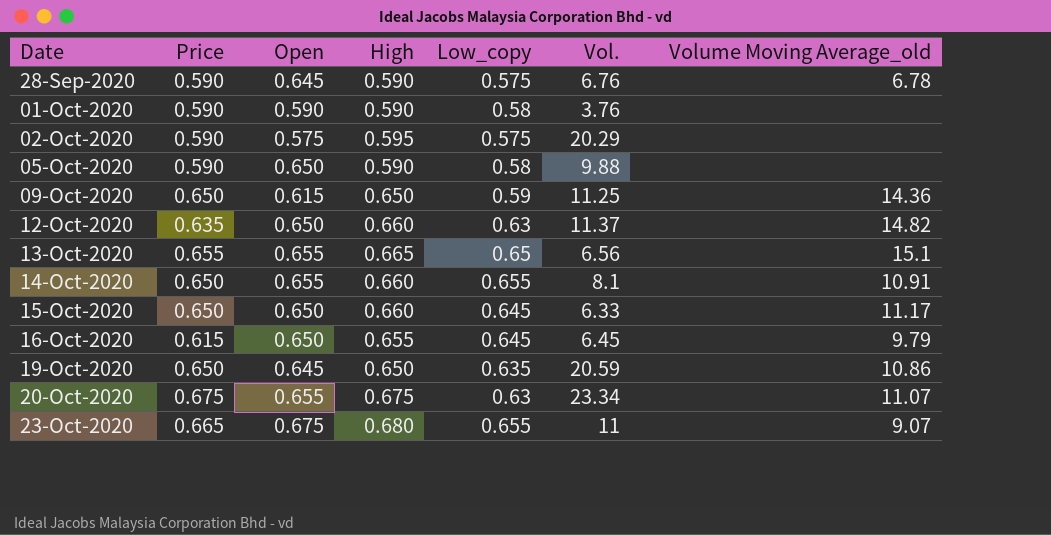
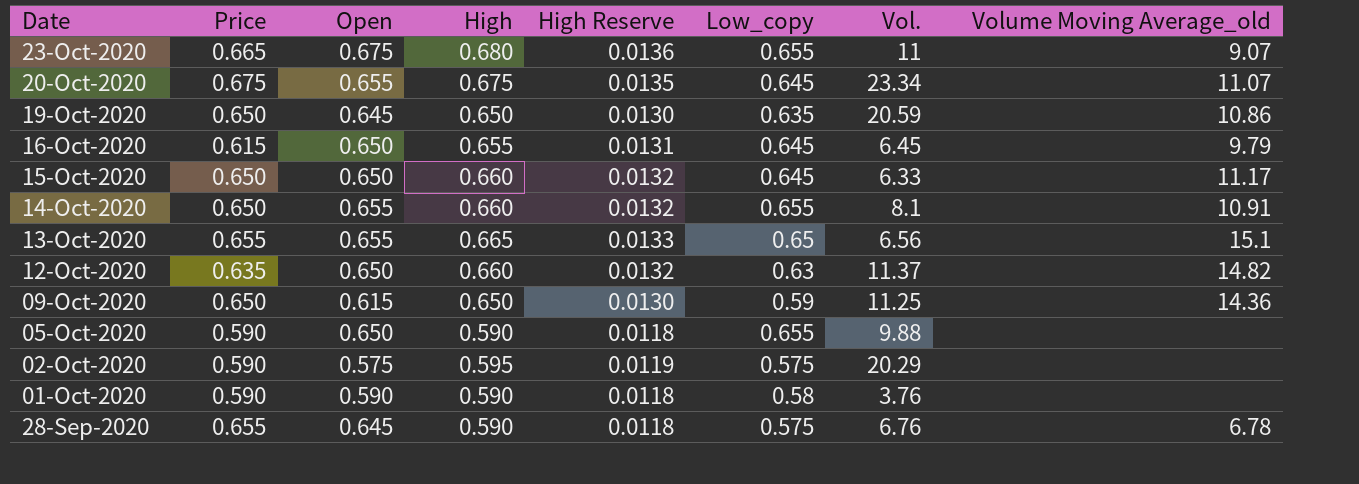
row order: Date ascending -> Date descending
column High Reserve | formula: none -> [High] * 0.02
20-Oct-2020 | Low_copy: 0.63 -> 0.645
05-Oct-2020 | Low_copy: 0.58 -> 0.655
28-Sep-2020 | Price: 0.590 -> 0.655

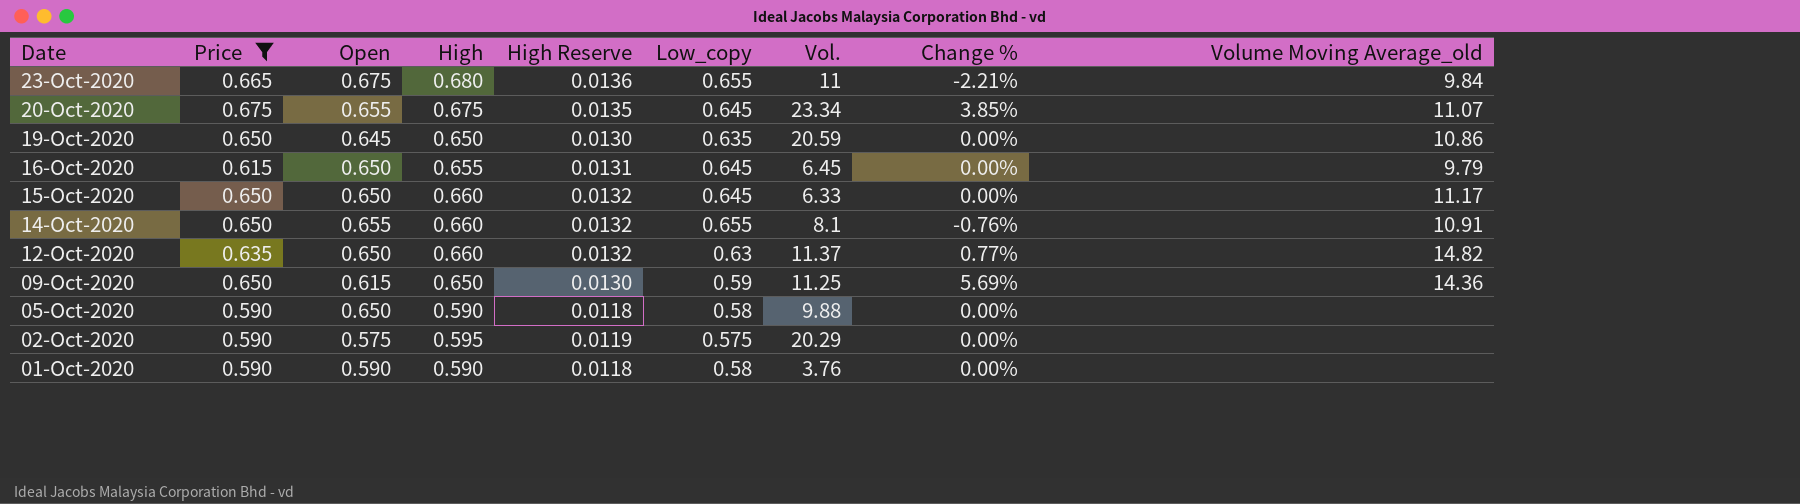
filter: none -> Price != 0.655
column Change % | position: none -> 8
23-Oct-2020 | Volume Moving Average_old: 9.07 -> 9.84
05-Oct-2020 | Low_copy: 0.655 -> 0.58

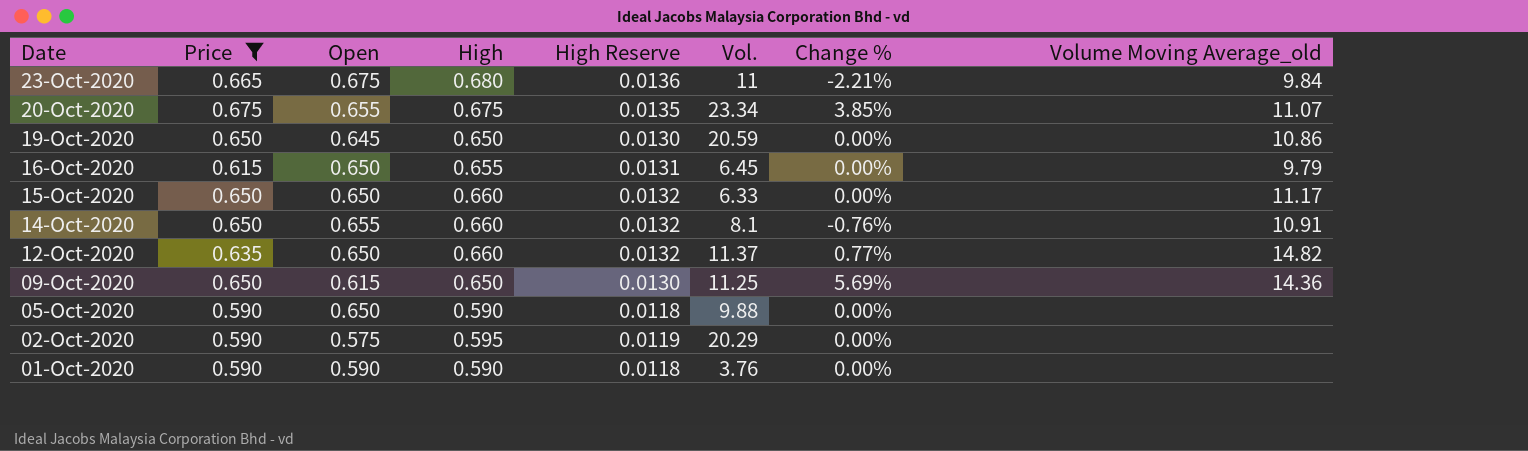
column Low_copy | position: 6 -> none

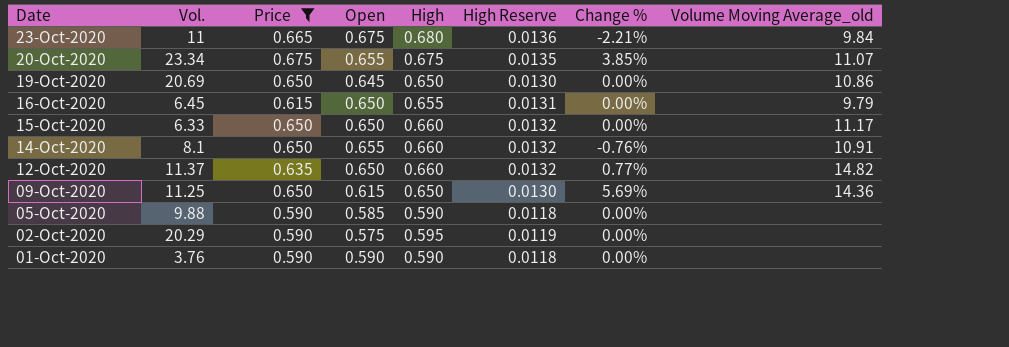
column Vol. | position: 6 -> 2
19-Oct-2020 | Vol.: 20.59 -> 20.69
05-Oct-2020 | Open: 0.650 -> 0.585

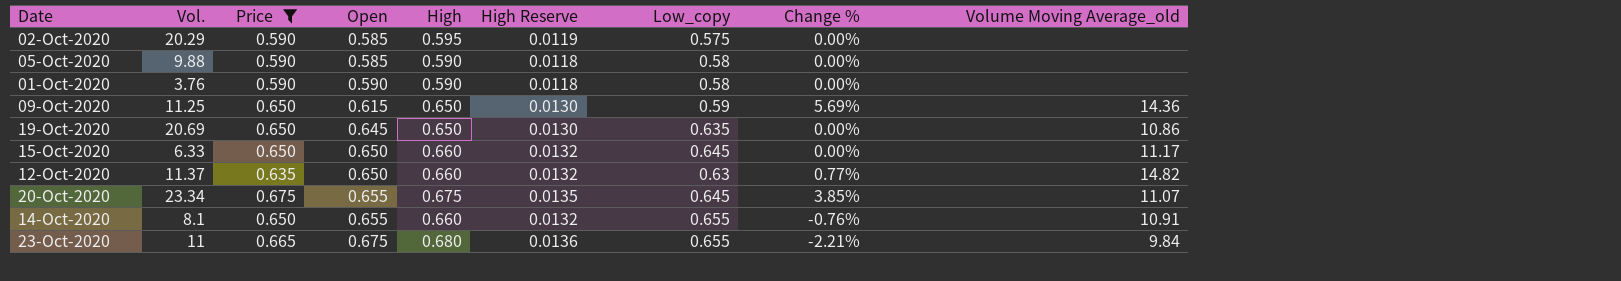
row order: Date descending -> Open ascending
column Low_copy | position: none -> 7
row 16-Oct-2020: 6.45 | 0.615 | 0.650 | 0.655 | 0.0131 | 0.00% | 9.79 -> none
02-Oct-2020 | Open: 0.575 -> 0.585

